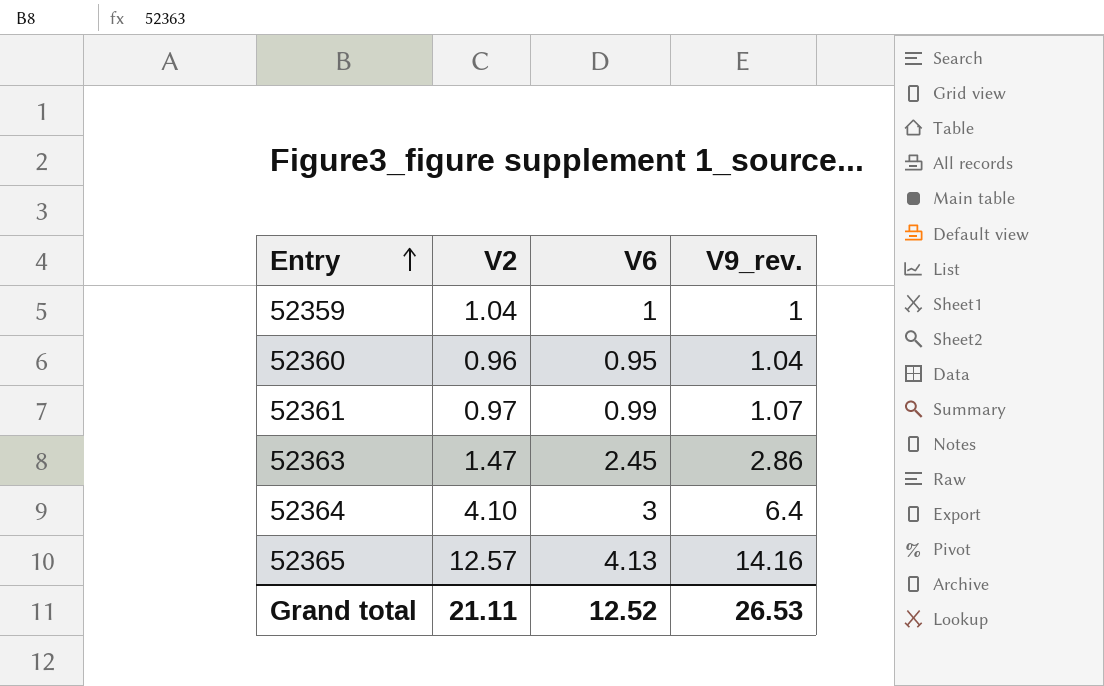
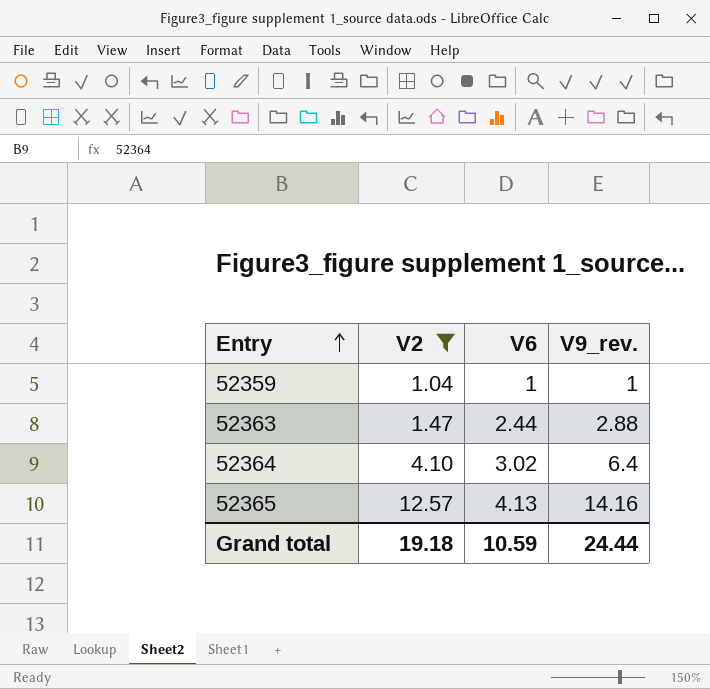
filter: none -> V2 >= 1.04
52363 | V6: 2.45 -> 2.44
52363 | V9_rev.: 2.86 -> 2.88
52364 | V6: 3 -> 3.02
Grand total | V2: 21.11 -> 19.18
Grand total | V6: 12.52 -> 10.59
Grand total | V9_rev.: 26.53 -> 24.44

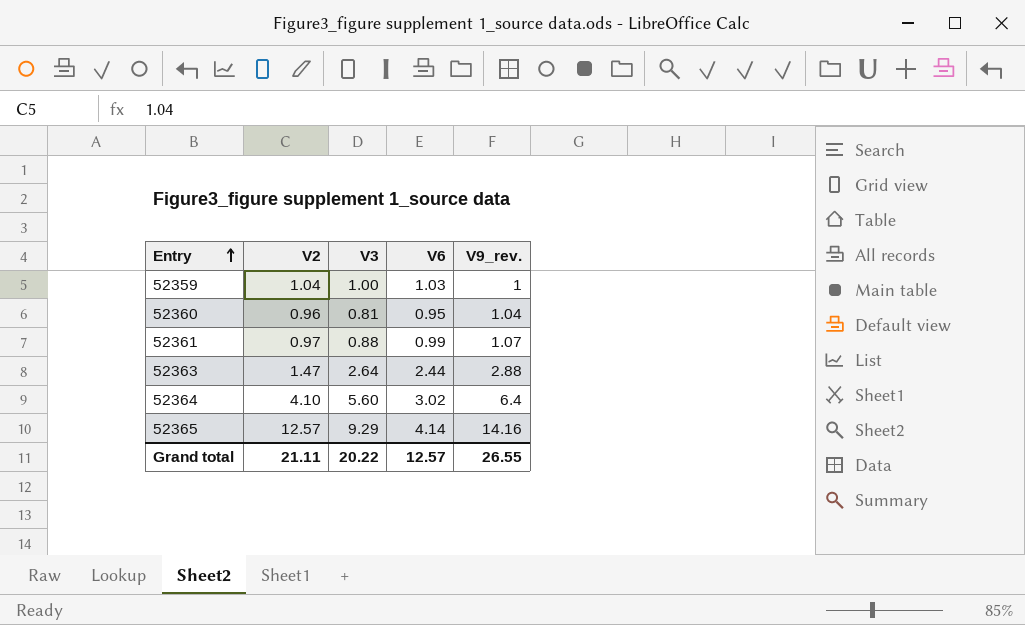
filter: V2 >= 1.04 -> none
column V3 | position: none -> 3
52359 | V6: 1 -> 1.03
52365 | V6: 4.13 -> 4.14
Grand total | V2: 19.18 -> 21.11
Grand total | V6: 10.59 -> 12.57
Grand total | V9_rev.: 24.44 -> 26.55

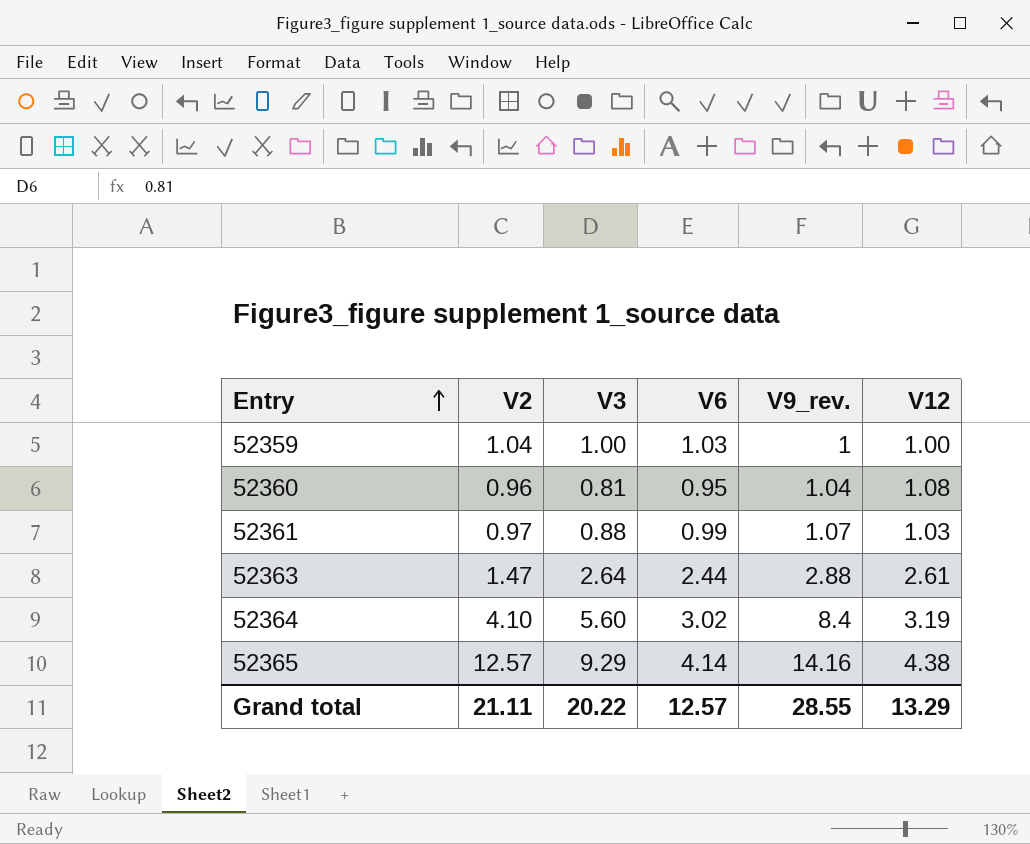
column V12 | position: none -> 6
52364 | V9_rev.: 6.4 -> 8.4
Grand total | V9_rev.: 26.55 -> 28.55

